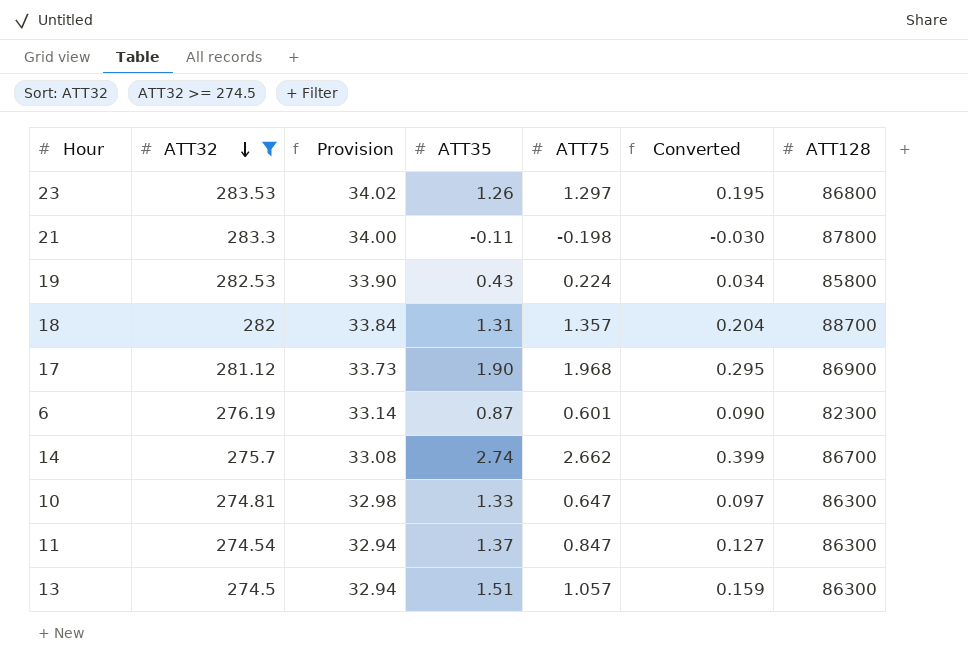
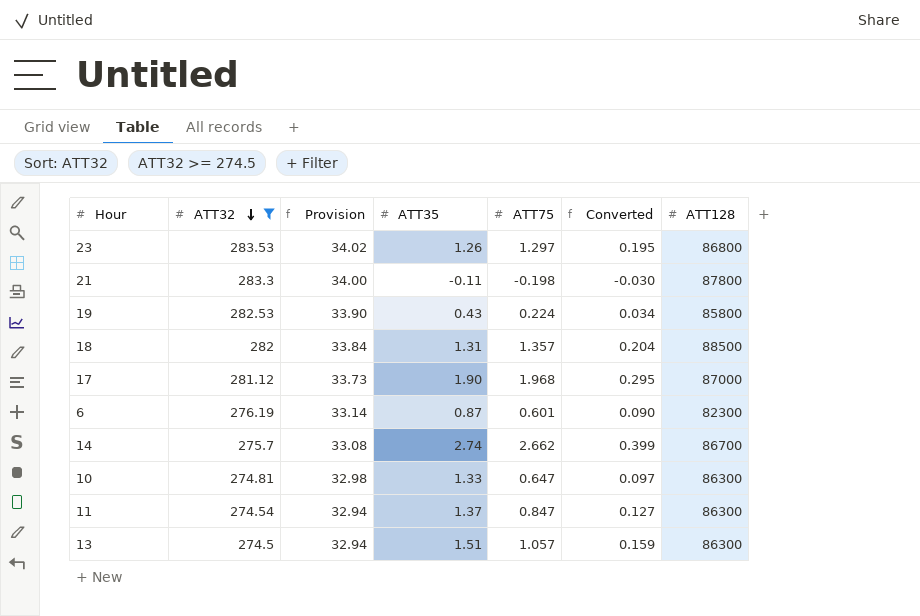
18 | ATT128: 88700 -> 88500
17 | ATT128: 86900 -> 87000

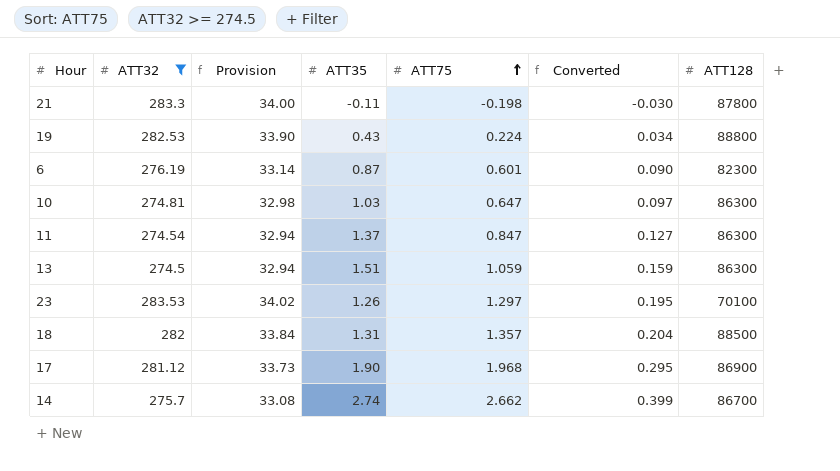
row order: ATT32 descending -> ATT75 ascending
19 | ATT128: 85800 -> 88800
10 | ATT35: 1.33 -> 1.03
13 | ATT75: 1.057 -> 1.059
23 | ATT128: 86800 -> 70100
17 | ATT128: 87000 -> 86900

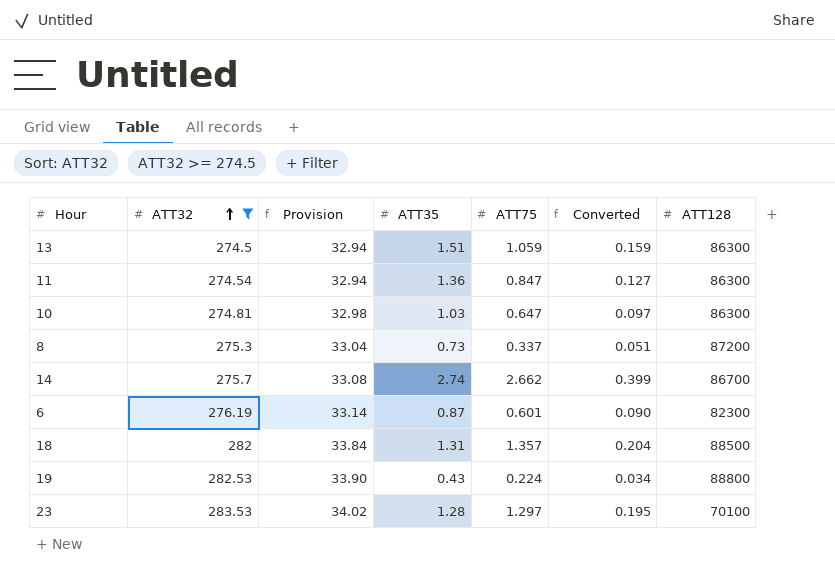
row order: ATT75 ascending -> ATT32 ascending
row 21: 283.3 | 34.00 | -0.11 | -0.198 | -0.030 | 87800 -> none
row 17: 281.12 | 33.73 | 1.90 | 1.968 | 0.295 | 86900 -> none
11 | ATT35: 1.37 -> 1.36
row 8: none -> 275.3 | 33.04 | 0.73 | 0.337 | 0.051 | 87200
23 | ATT35: 1.26 -> 1.28

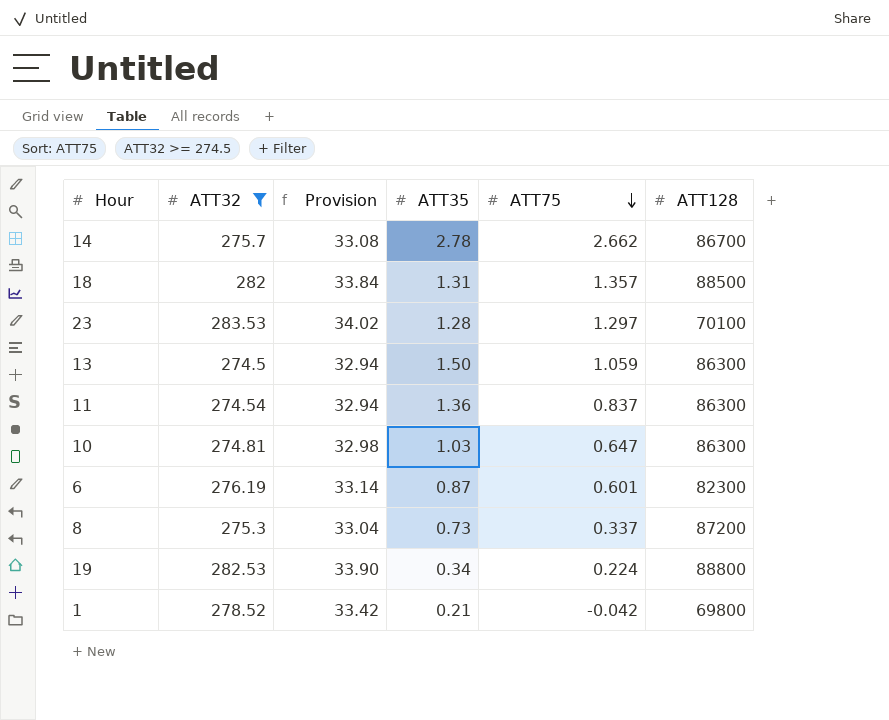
row order: ATT32 ascending -> ATT75 descending
column Converted | formula: [ATT75] * 0.15 -> none
14 | ATT35: 2.74 -> 2.78
13 | ATT35: 1.51 -> 1.50
11 | ATT75: 0.847 -> 0.837
19 | ATT35: 0.43 -> 0.34
row 1: none -> 278.52 | 33.42 | 0.21 | -0.042 | 69800

